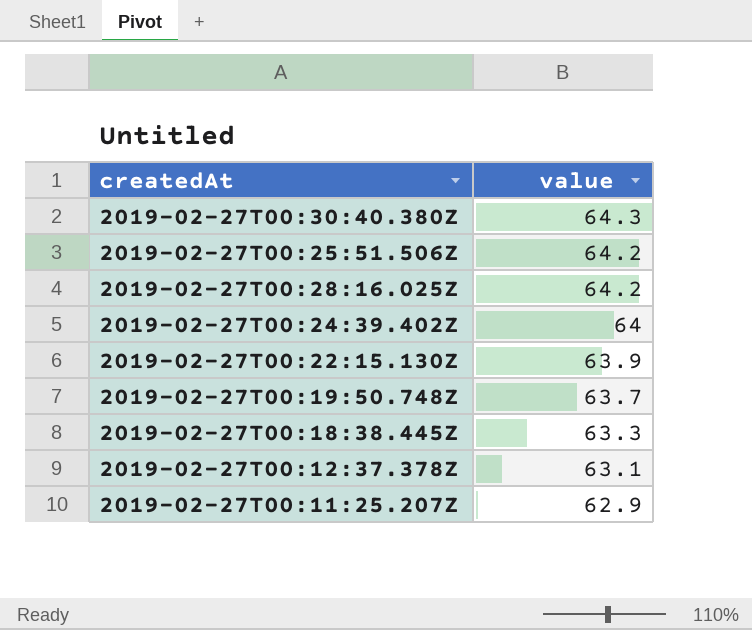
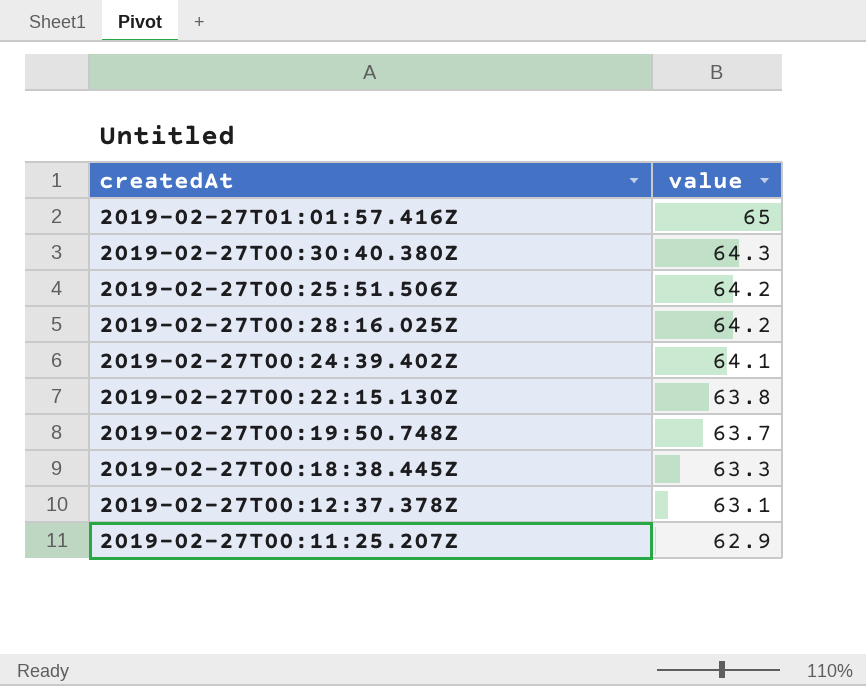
row 2019-02-27T01:01:57.416Z: none -> 65
2019-02-27T00:24:39.402Z | value: 64 -> 64.1
2019-02-27T00:22:15.130Z | value: 63.9 -> 63.8

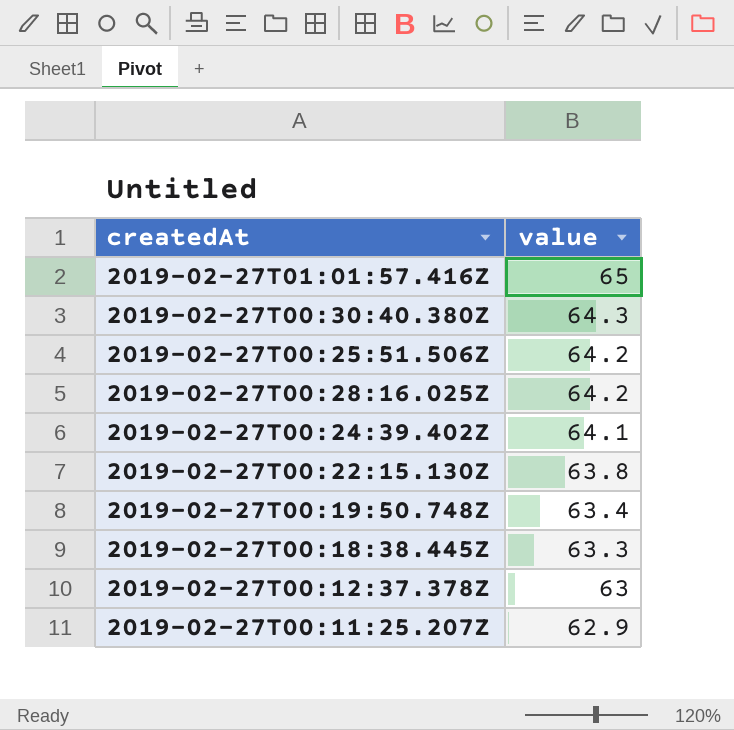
2019-02-27T00:19:50.748Z | value: 63.7 -> 63.4
2019-02-27T00:12:37.378Z | value: 63.1 -> 63

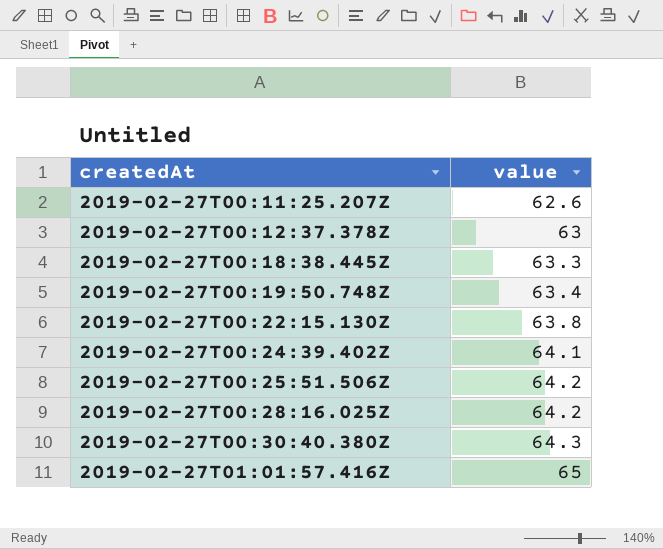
row order: value descending -> createdAt ascending
2019-02-27T00:11:25.207Z | value: 62.9 -> 62.6

